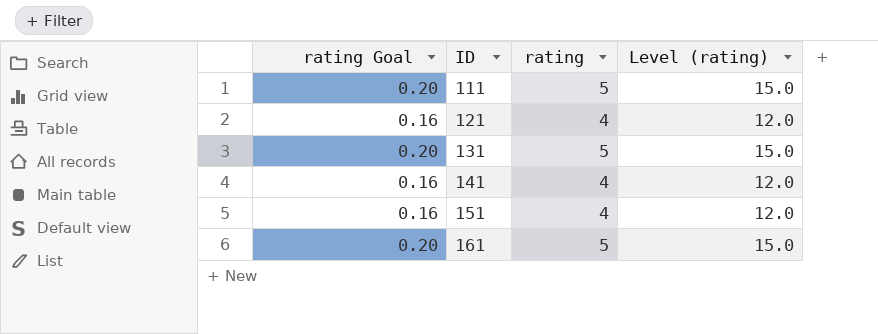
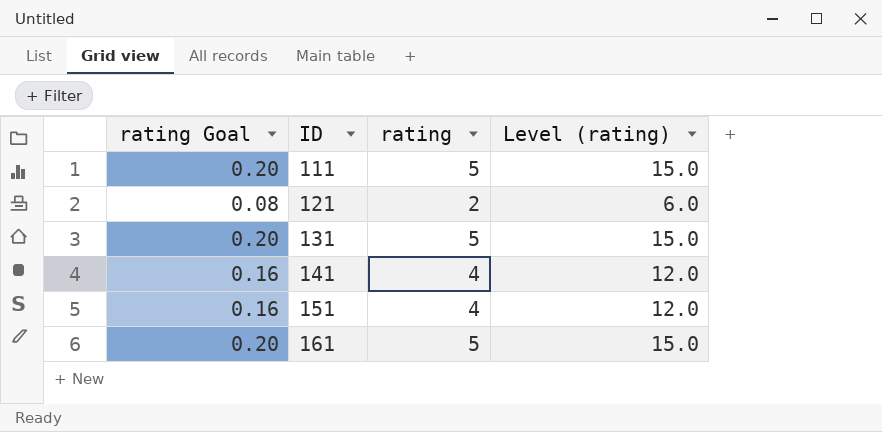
121 | rating Goal: 0.16 -> 0.08
121 | rating: 4 -> 2
121 | Level (rating): 12.0 -> 6.0

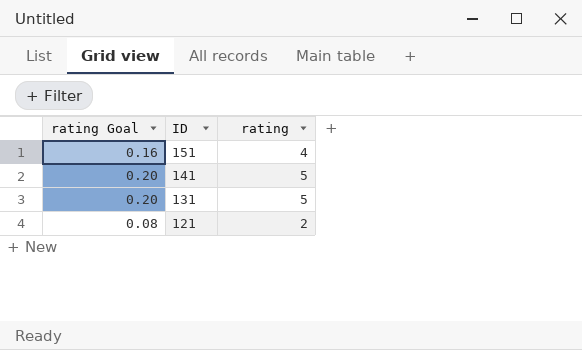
row order: ID ascending -> ID descending
column Level (rating) | formula: [rating] * 3 -> none
row 111: 0.20 | 5 | 15.0 -> none
row 161: 0.20 | 5 | 15.0 -> none
141 | rating Goal: 0.16 -> 0.20
141 | rating: 4 -> 5

